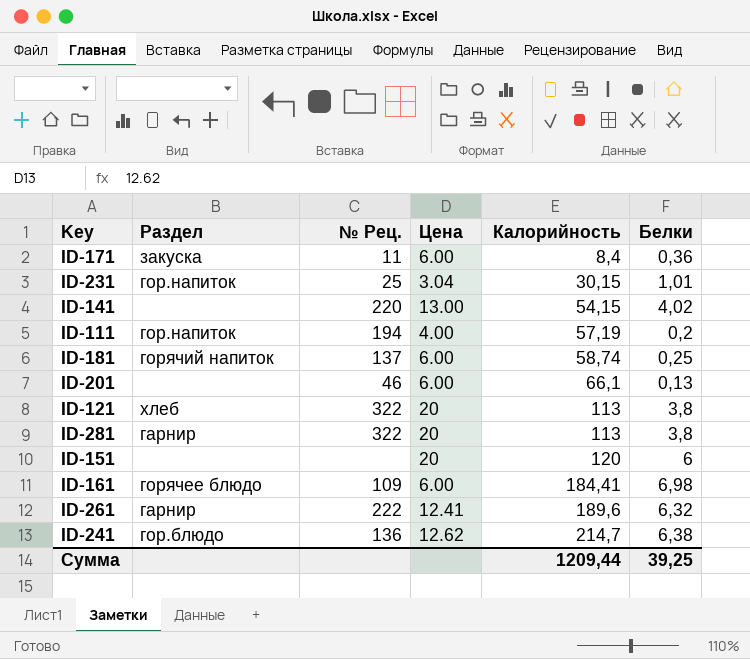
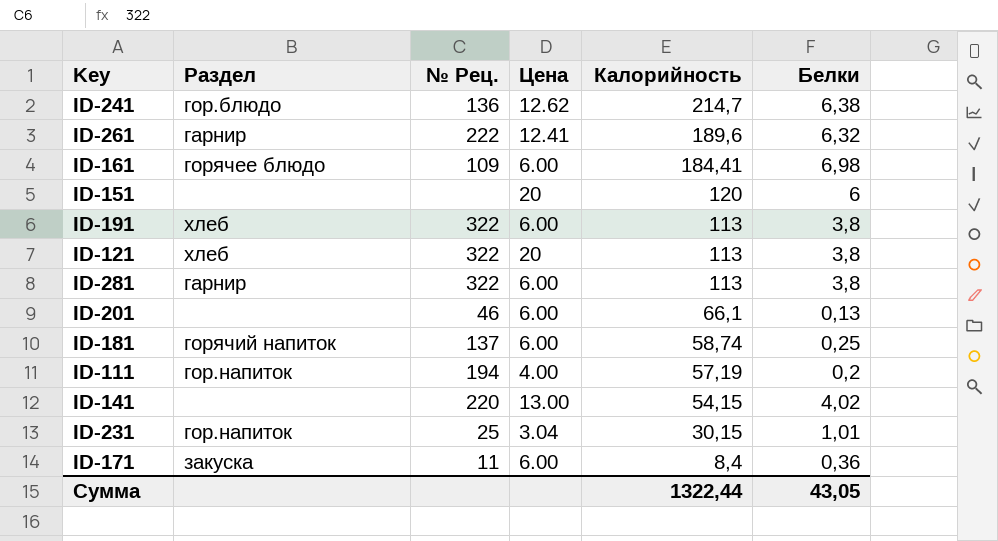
row order: Калорийность ascending -> Калорийность descending
row ID-191: none -> хлеб | 322 | 6.00 | 113 | 3,8
ID-281 | Цена: 20 -> 6.00
Сумма | Калорийность: 1209,44 -> 1322,44
Сумма | Белки: 39,25 -> 43,05

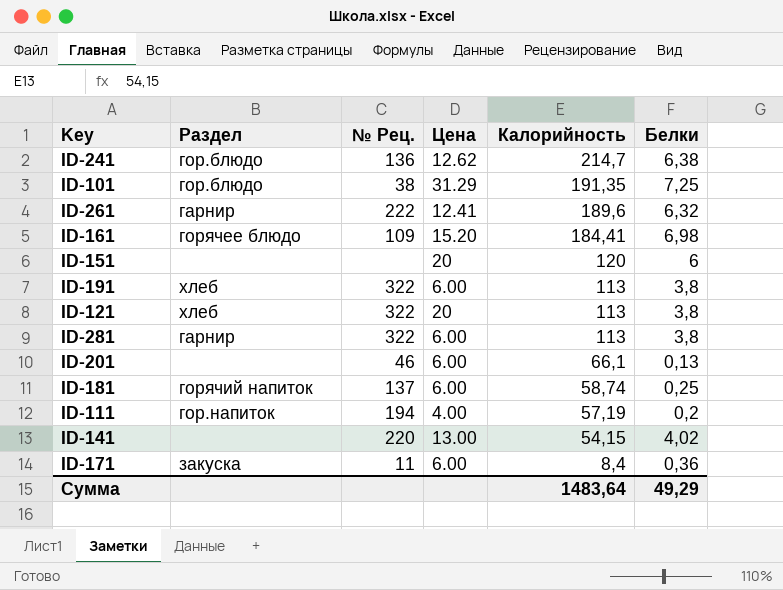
row ID-231: гор.напиток | 25 | 3.04 | 30,15 | 1,01 -> none
row ID-101: none -> гор.блюдо | 38 | 31.29 | 191,35 | 7,25
ID-161 | Цена: 6.00 -> 15.20
Сумма | Калорийность: 1322,44 -> 1483,64
Сумма | Белки: 43,05 -> 49,29

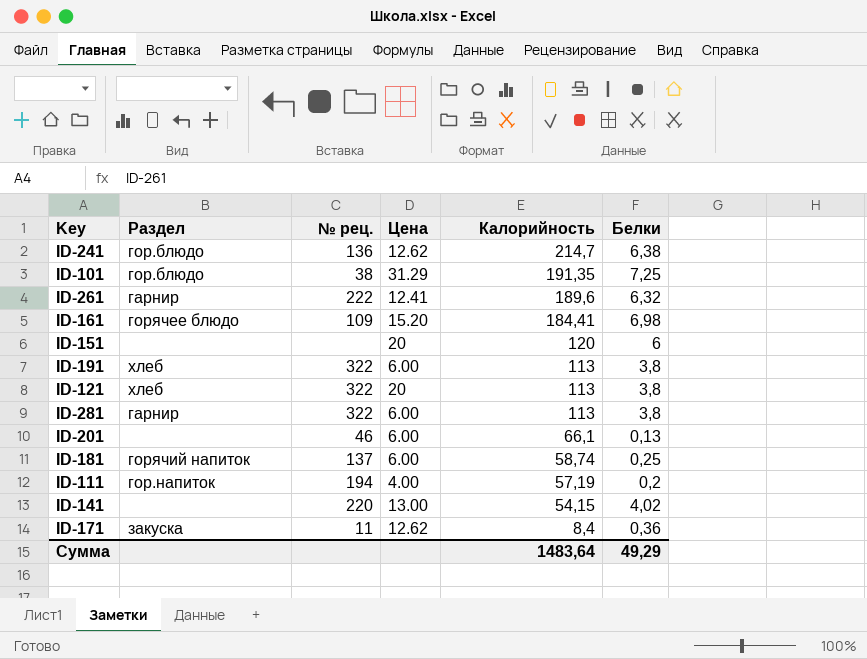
column name: № Рец. -> № рец.
ID-171 | Цена: 6.00 -> 12.62

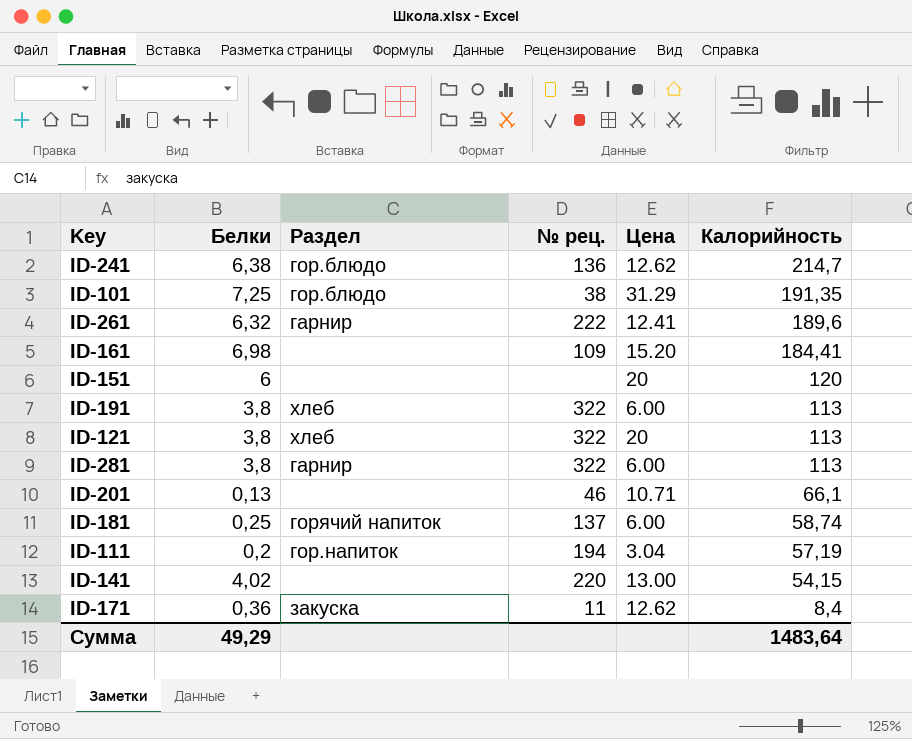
column Белки | position: 6 -> 2
ID-161 | Раздел: горячее блюдо -> none
ID-201 | Цена: 6.00 -> 10.71
ID-111 | Цена: 4.00 -> 3.04

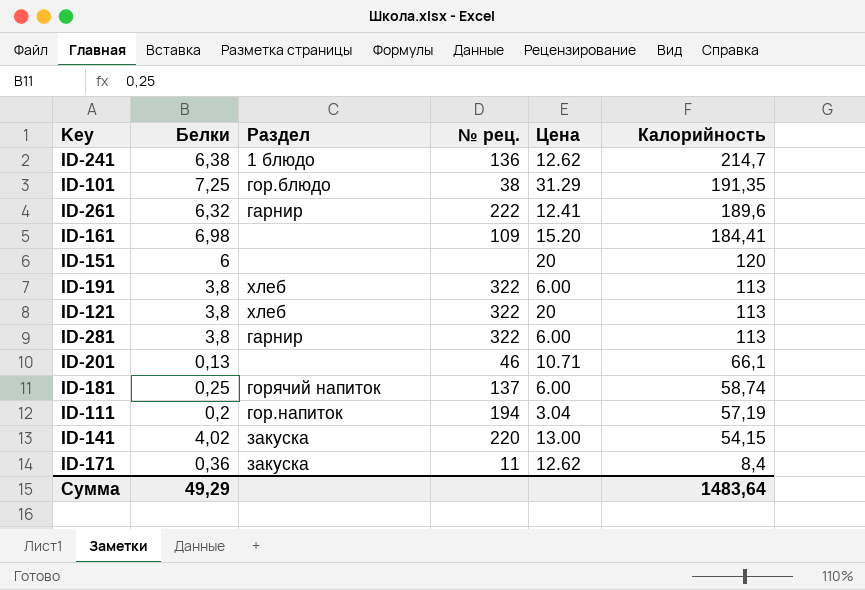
ID-241 | Раздел: гор.блюдо -> 1 блюдо
ID-141 | Раздел: none -> закуска

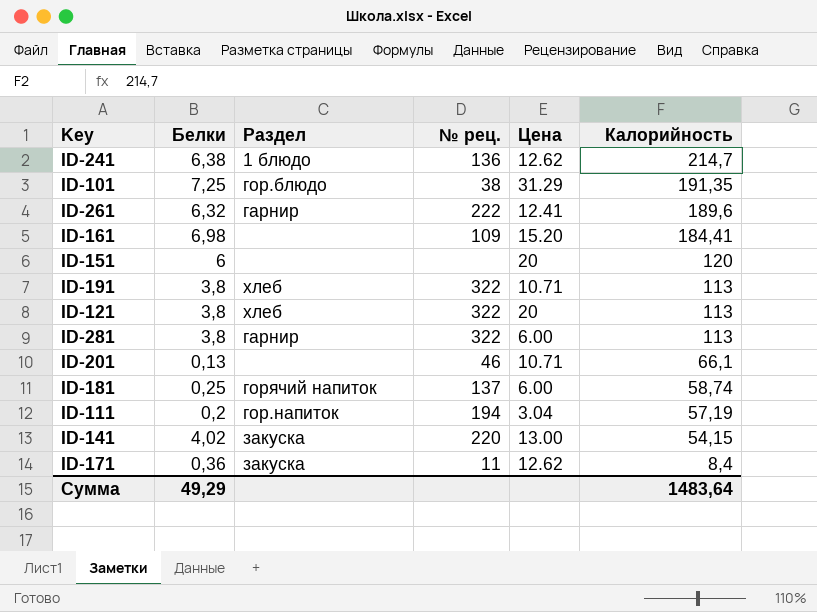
ID-191 | Цена: 6.00 -> 10.71

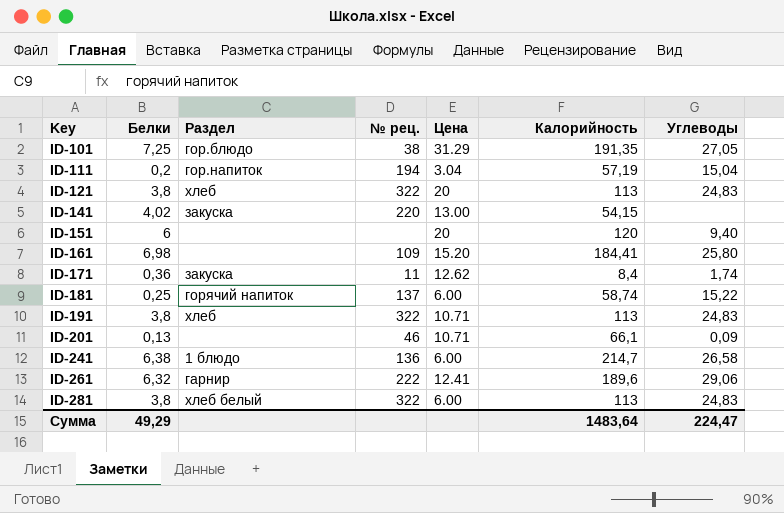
row order: Калорийность descending -> Key ascending
column Углеводы | position: none -> 7
ID-241 | Цена: 12.62 -> 6.00
ID-281 | Раздел: гарнир -> хлеб белый

